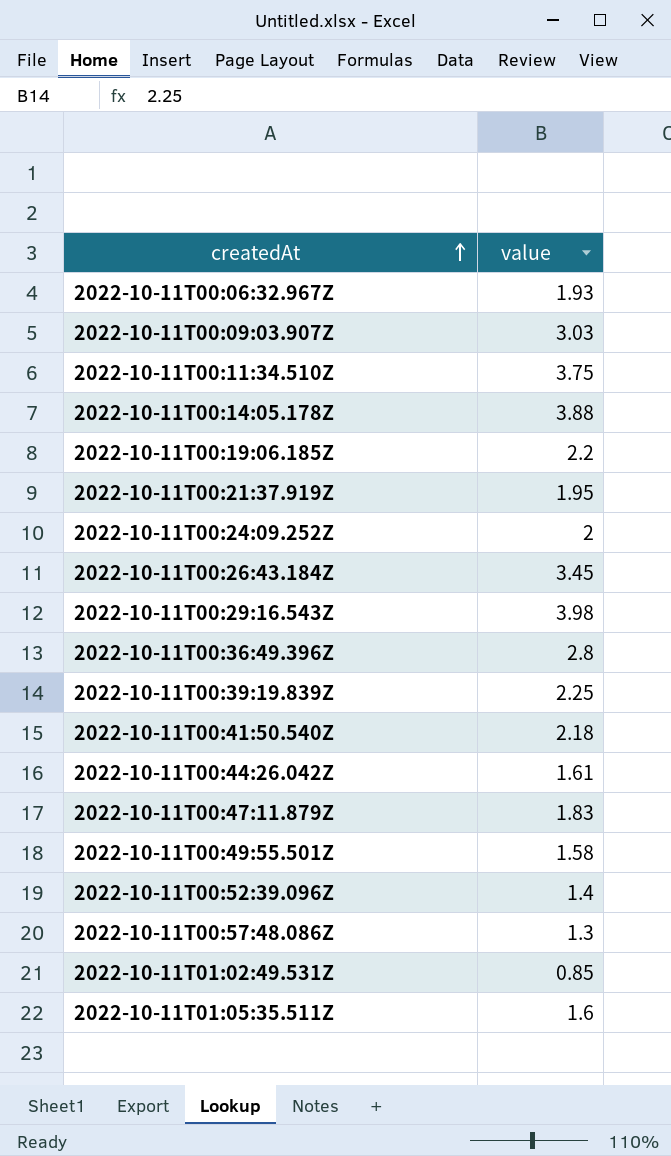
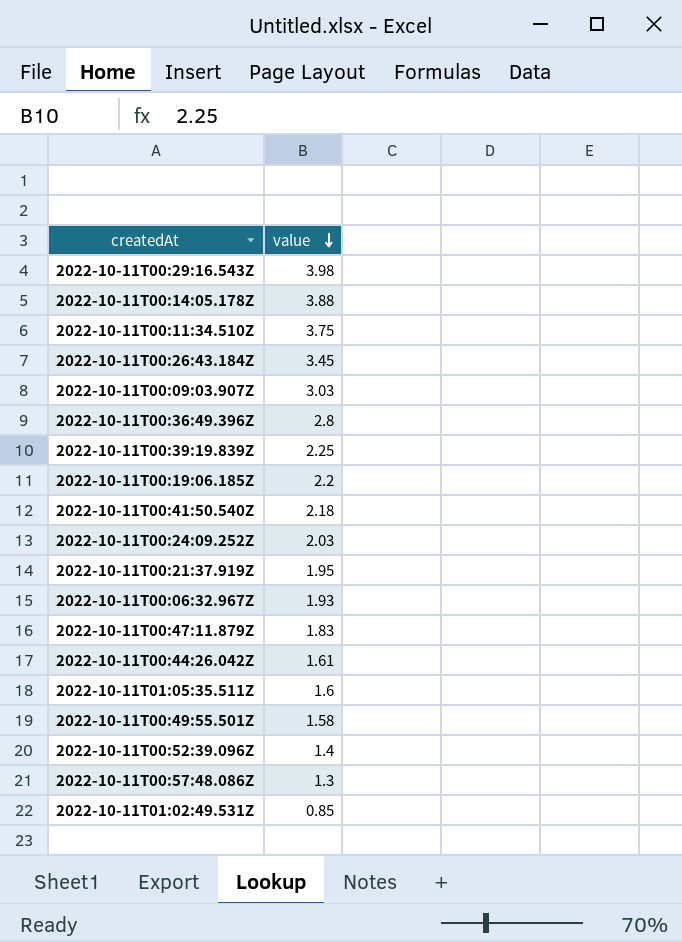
row order: createdAt ascending -> value descending
2022-10-11T00:24:09.252Z | value: 2 -> 2.03

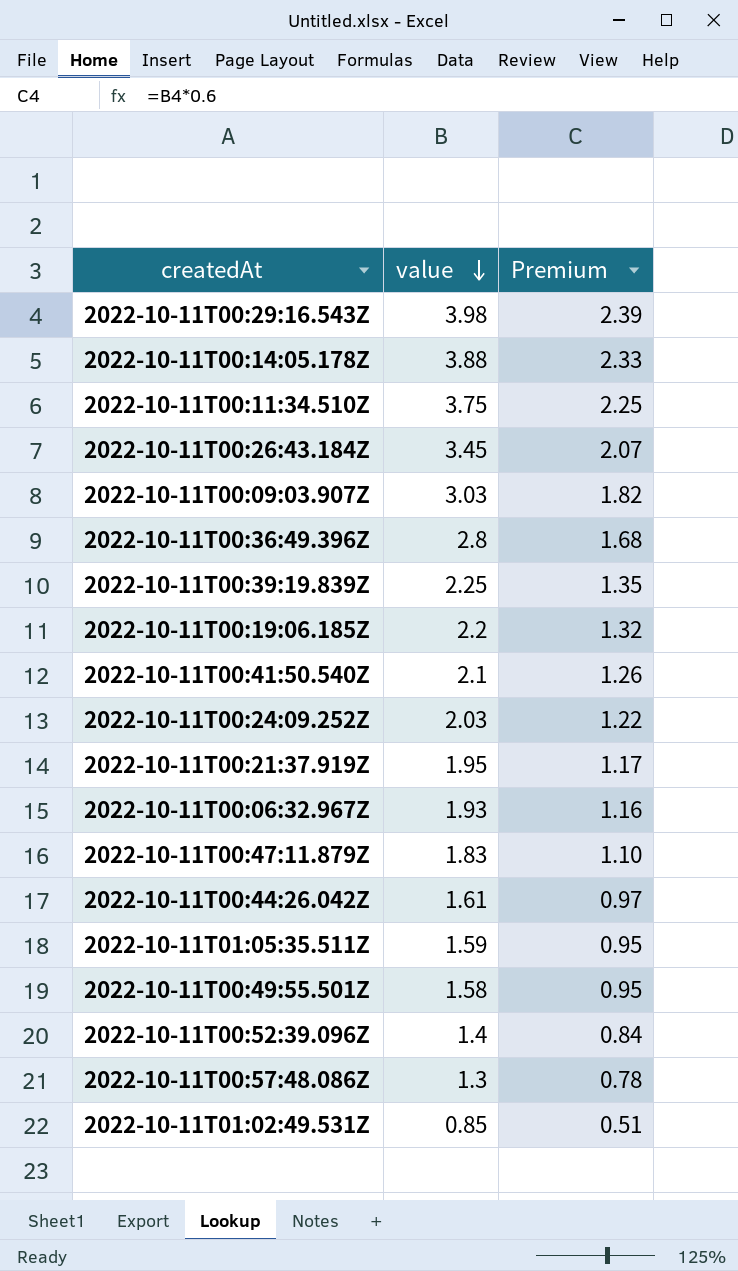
column Premium | formula: none -> [value] * 0.6
2022-10-11T00:41:50.540Z | value: 2.18 -> 2.1
2022-10-11T01:05:35.511Z | value: 1.6 -> 1.59

